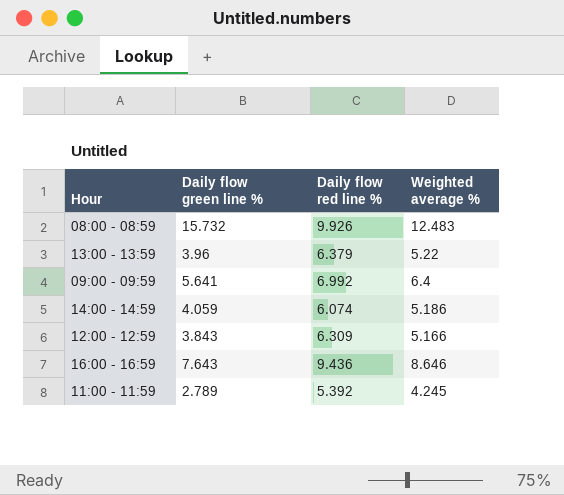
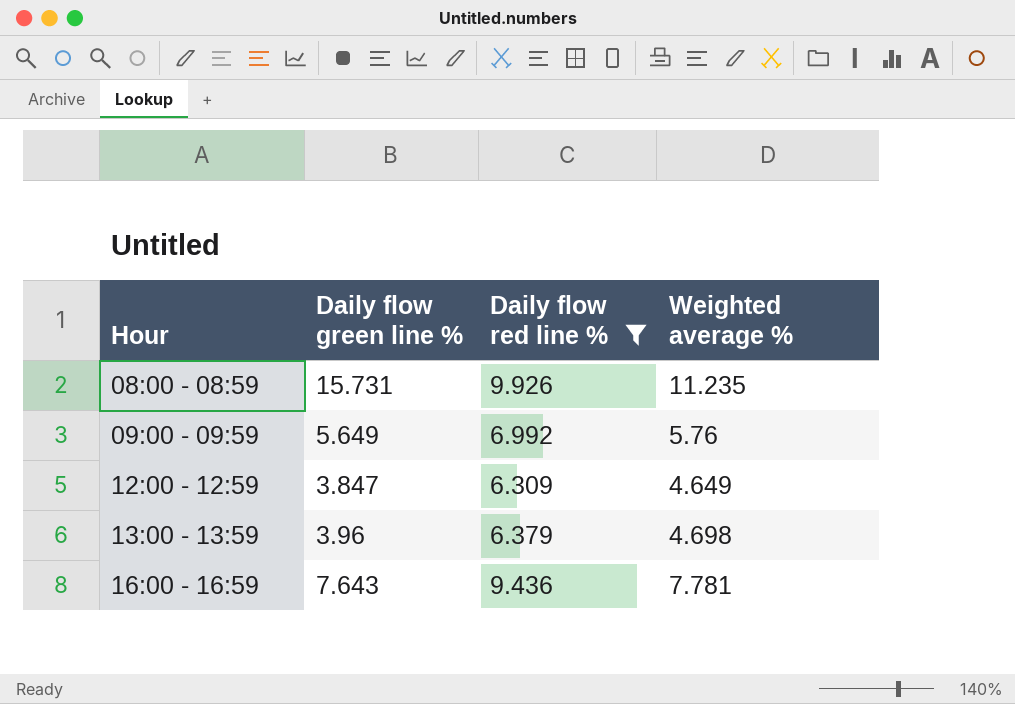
filter: none -> Daily flow red line % >= 6.309
row order: none -> Hour ascending
08:00 - 08:59 | Daily flow green line %: 15.732 -> 15.731
08:00 - 08:59 | Weighted average %: 12.483 -> 11.235
09:00 - 09:59 | Daily flow green line %: 5.641 -> 5.649
09:00 - 09:59 | Weighted average %: 6.4 -> 5.76
12:00 - 12:59 | Daily flow green line %: 3.843 -> 3.847
12:00 - 12:59 | Weighted average %: 5.166 -> 4.649
13:00 - 13:59 | Weighted average %: 5.22 -> 4.698
16:00 - 16:59 | Weighted average %: 8.646 -> 7.781

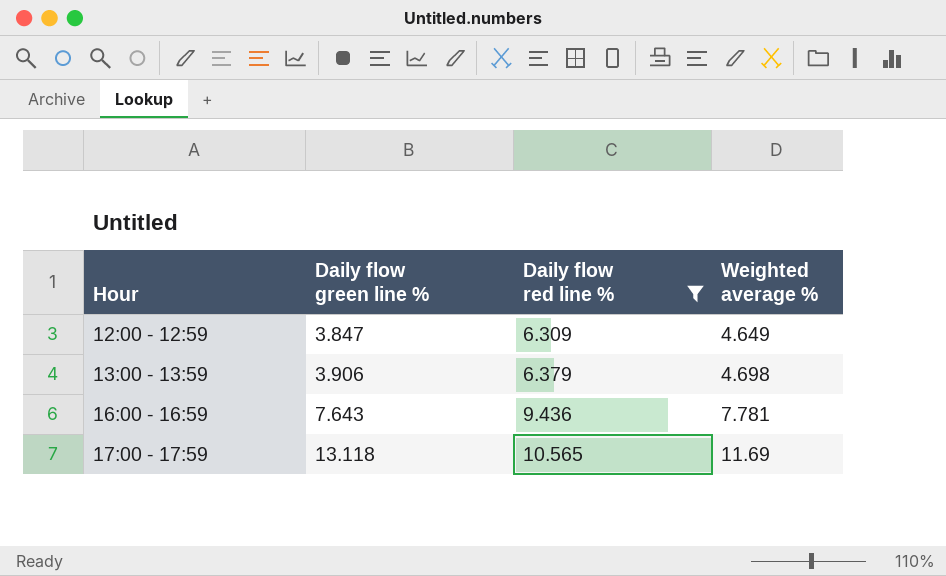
row 08:00 - 08:59: 15.731 | 9.926 | 11.235 -> none
row 09:00 - 09:59: 5.649 | 6.992 | 5.76 -> none
13:00 - 13:59 | Daily flow green line %: 3.96 -> 3.906
row 17:00 - 17:59: none -> 13.118 | 10.565 | 11.69

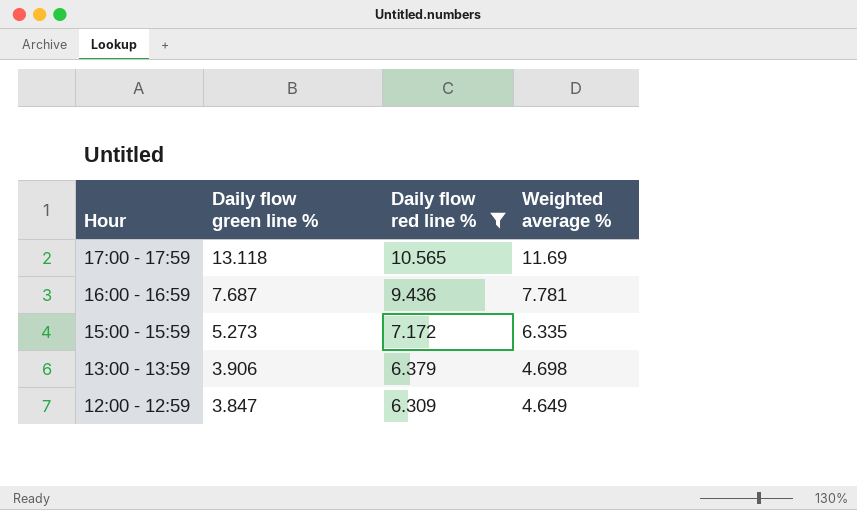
row order: Hour ascending -> Hour descending
16:00 - 16:59 | Daily flow green line %: 7.643 -> 7.687
row 15:00 - 15:59: none -> 5.273 | 7.172 | 6.335

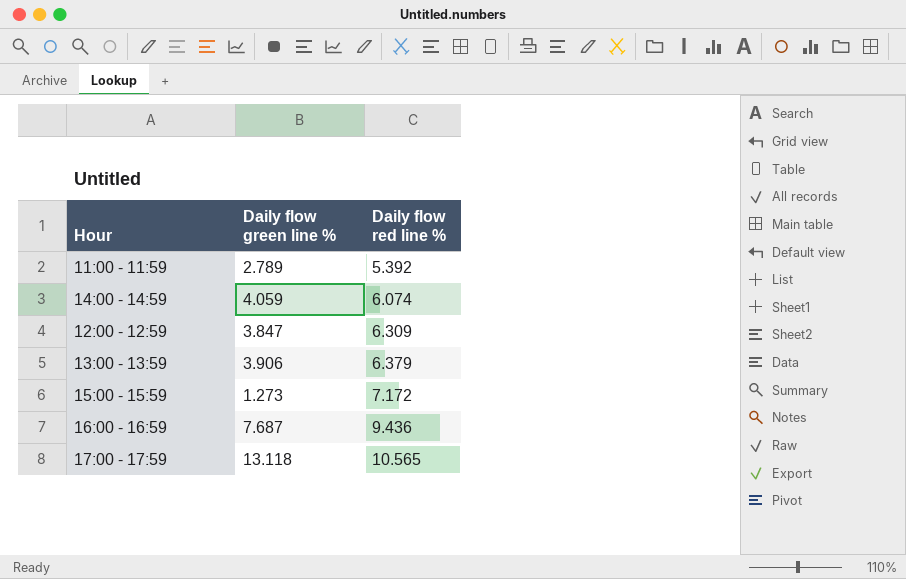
filter: Daily flow red line % >= 6.309 -> none
row order: Hour descending -> Daily flow red line % ascending
column Weighted average % | position: 4 -> none
15:00 - 15:59 | Daily flow green line %: 5.273 -> 1.273

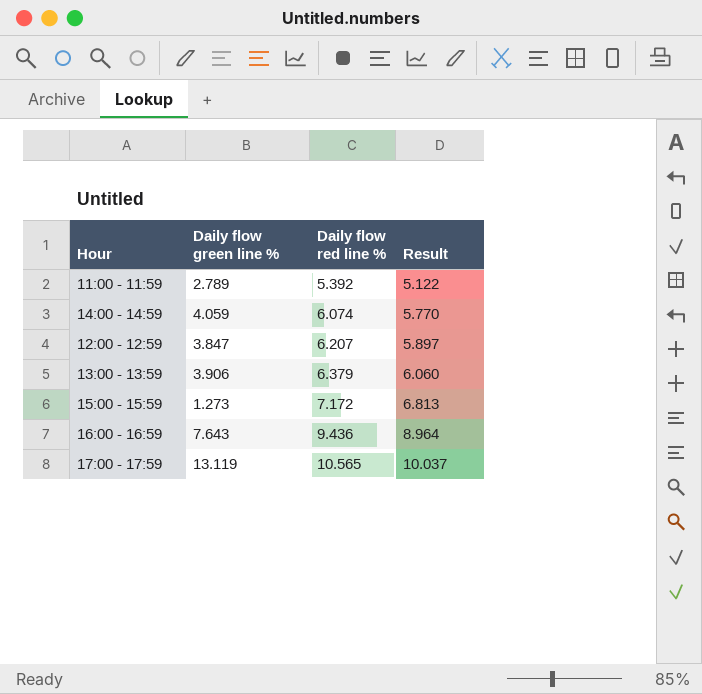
column Result | formula: none -> [Daily flow red line %] * 0.95
12:00 - 12:59 | Daily flow red line %: 6.309 -> 6.207
16:00 - 16:59 | Daily flow green line %: 7.687 -> 7.643
17:00 - 17:59 | Daily flow green line %: 13.118 -> 13.119

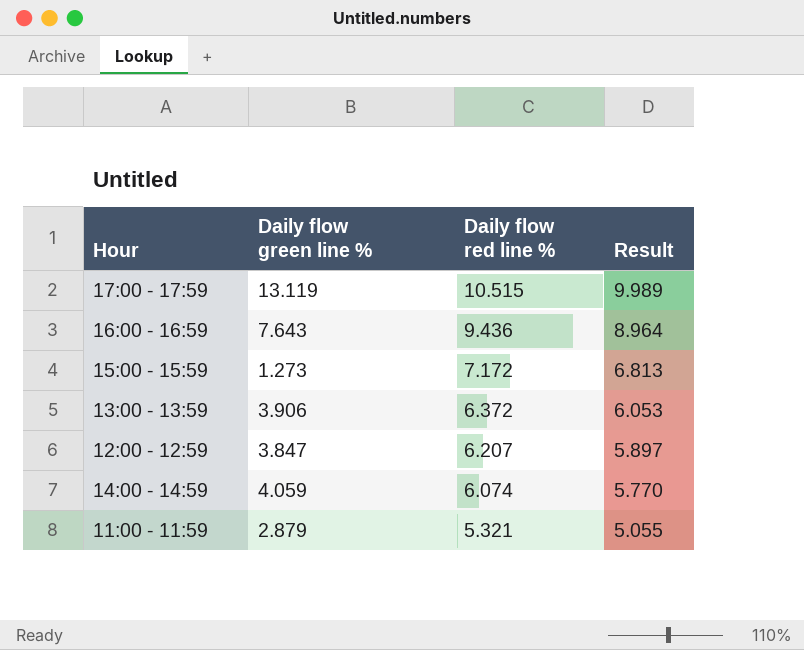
row order: Daily flow red line % ascending -> Daily flow red line % descending
17:00 - 17:59 | Daily flow red line %: 10.565 -> 10.515
17:00 - 17:59 | Result: 10.037 -> 9.989
13:00 - 13:59 | Daily flow red line %: 6.379 -> 6.372
13:00 - 13:59 | Result: 6.060 -> 6.053
11:00 - 11:59 | Daily flow green line %: 2.789 -> 2.879
11:00 - 11:59 | Daily flow red line %: 5.392 -> 5.321
11:00 - 11:59 | Result: 5.122 -> 5.055

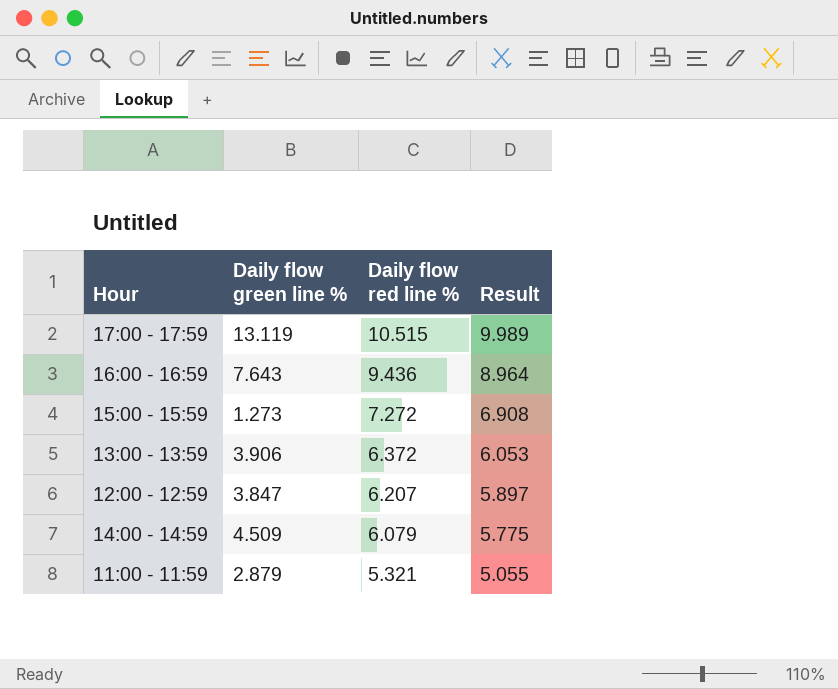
15:00 - 15:59 | Daily flow red line %: 7.172 -> 7.272
15:00 - 15:59 | Result: 6.813 -> 6.908
14:00 - 14:59 | Daily flow green line %: 4.059 -> 4.509
14:00 - 14:59 | Daily flow red line %: 6.074 -> 6.079
14:00 - 14:59 | Result: 5.770 -> 5.775

